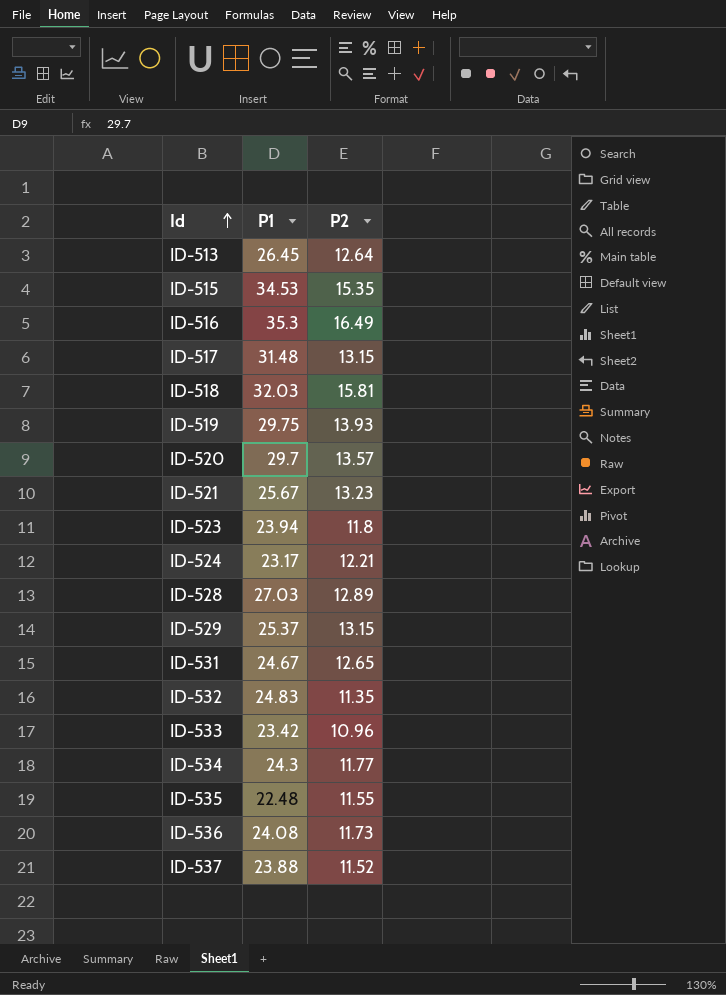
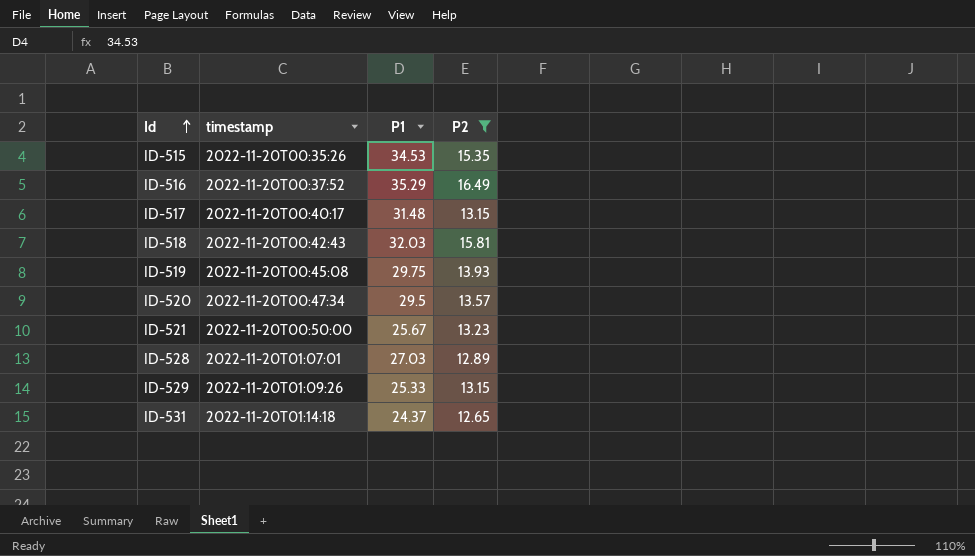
filter: none -> P2 >= 12.65
column timestamp | position: none -> 2
ID-516 | P1: 35.3 -> 35.29
ID-520 | P1: 29.7 -> 29.5
ID-529 | P1: 25.37 -> 25.33
ID-531 | P1: 24.67 -> 24.37

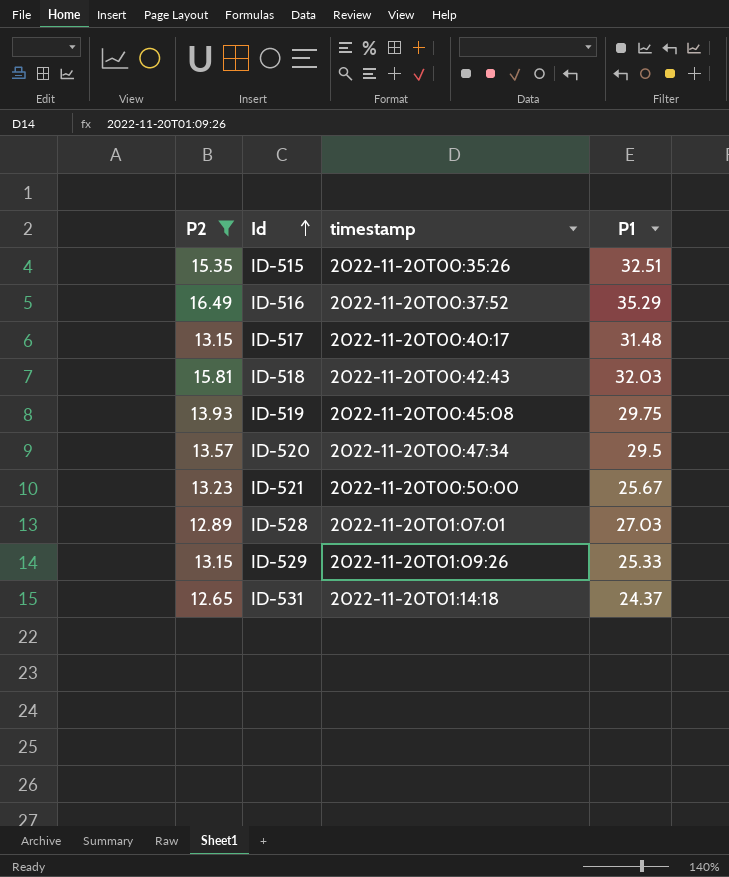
column P2 | position: 4 -> 1
ID-515 | P1: 34.53 -> 32.51

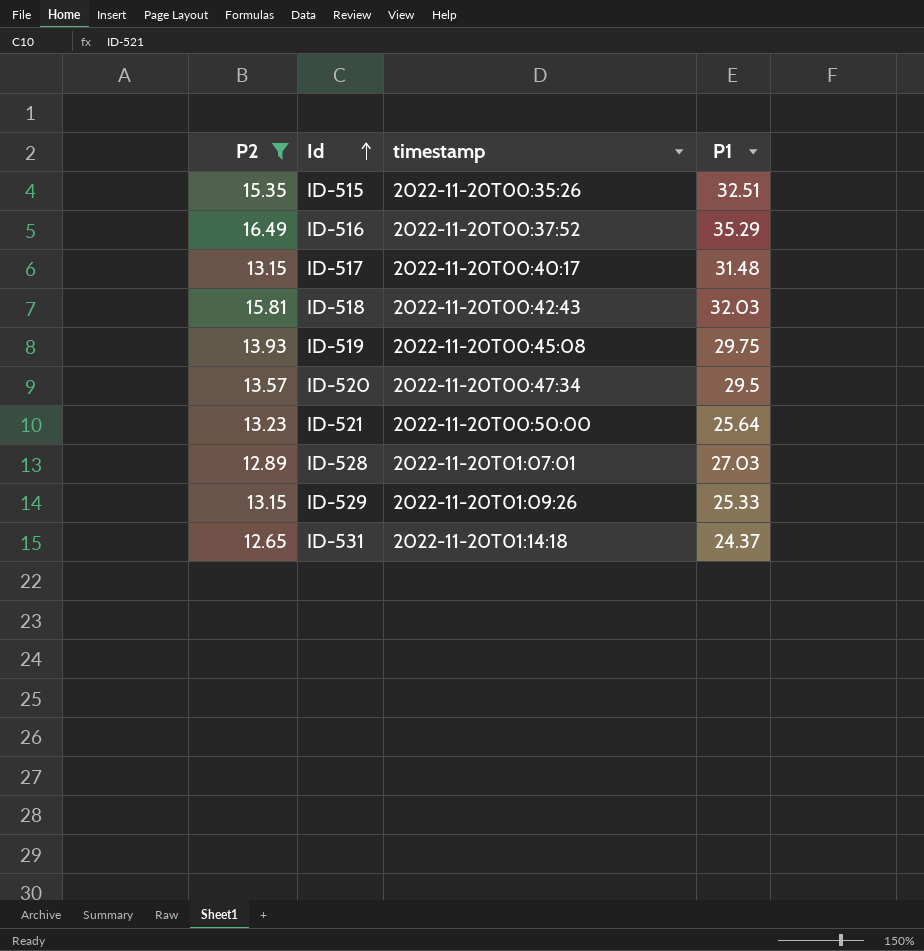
ID-521 | P1: 25.67 -> 25.64

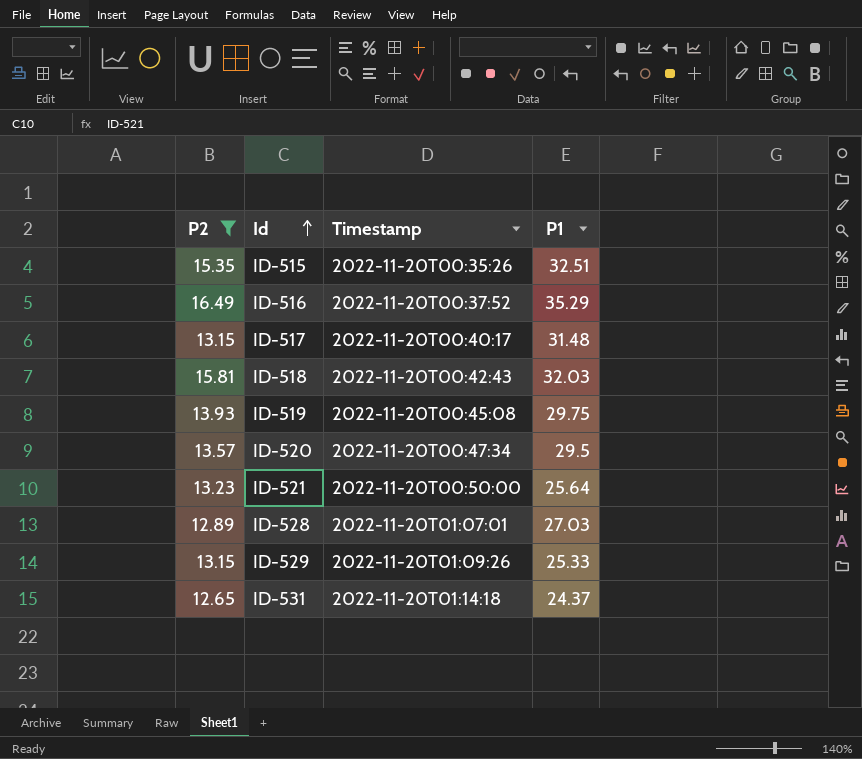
column name: timestamp -> Timestamp

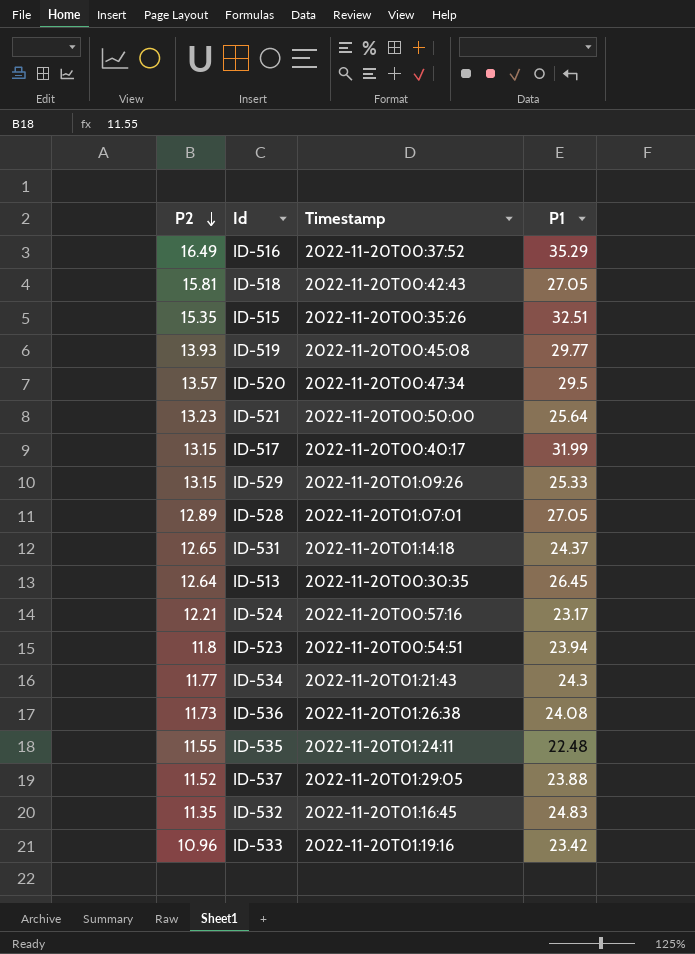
filter: P2 >= 12.65 -> none
row order: Id ascending -> P2 descending
ID-518 | P1: 32.03 -> 27.05
ID-519 | P1: 29.75 -> 29.77
ID-517 | P1: 31.48 -> 31.99
ID-528 | P1: 27.03 -> 27.05

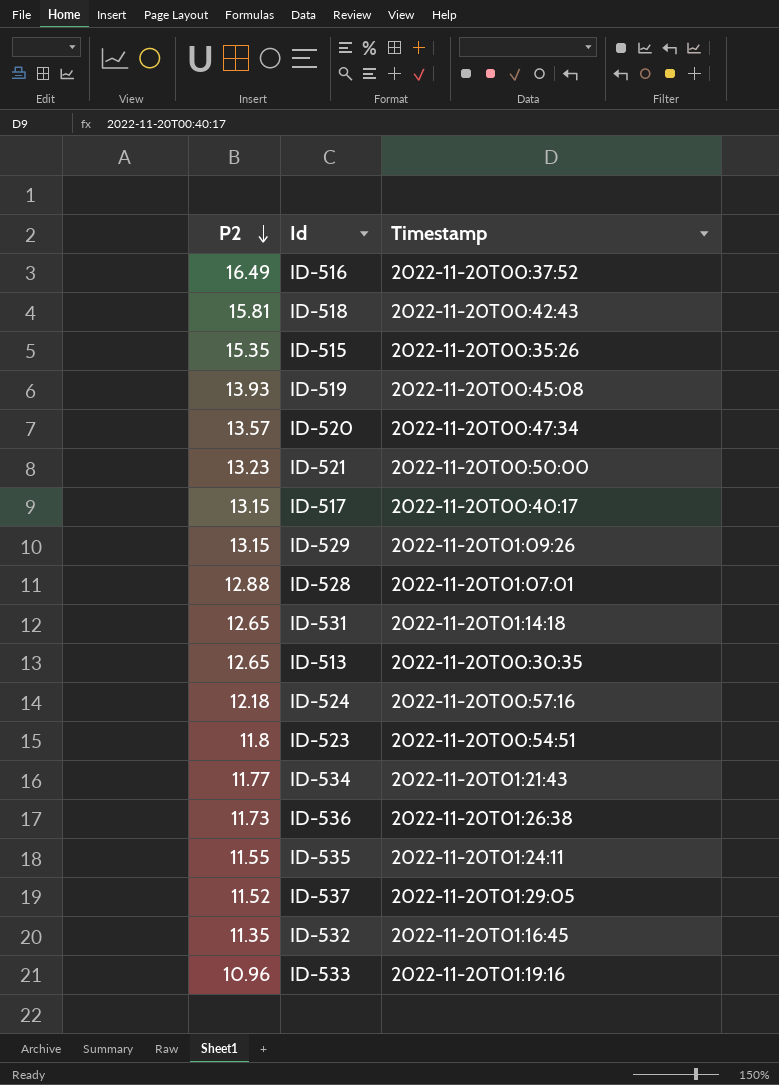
column P1 | position: 4 -> none
ID-528 | P2: 12.89 -> 12.88
ID-513 | P2: 12.64 -> 12.65
ID-524 | P2: 12.21 -> 12.18

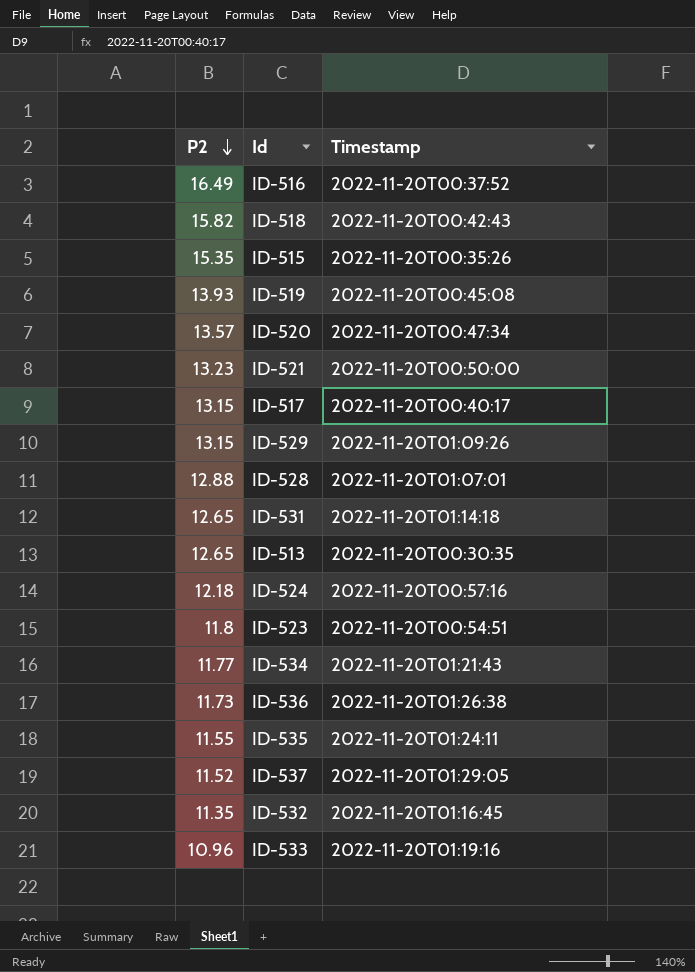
ID-518 | P2: 15.81 -> 15.82

